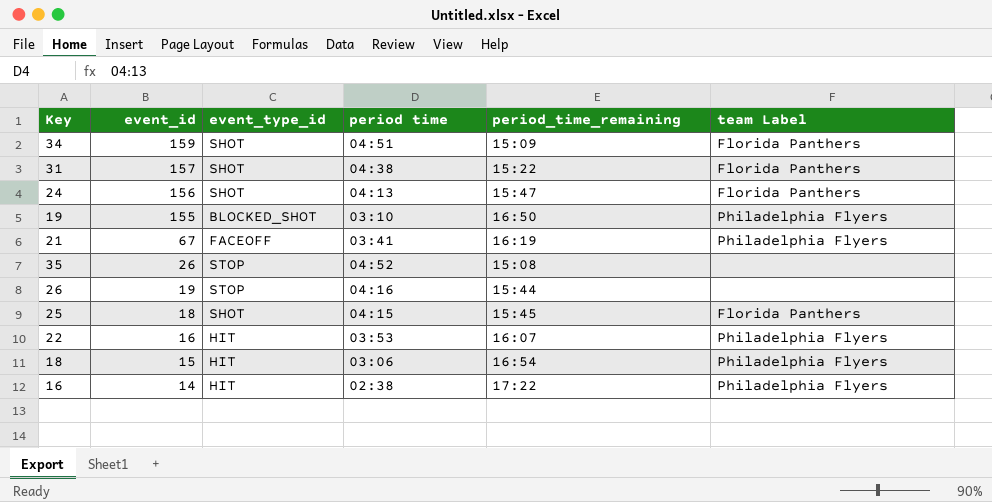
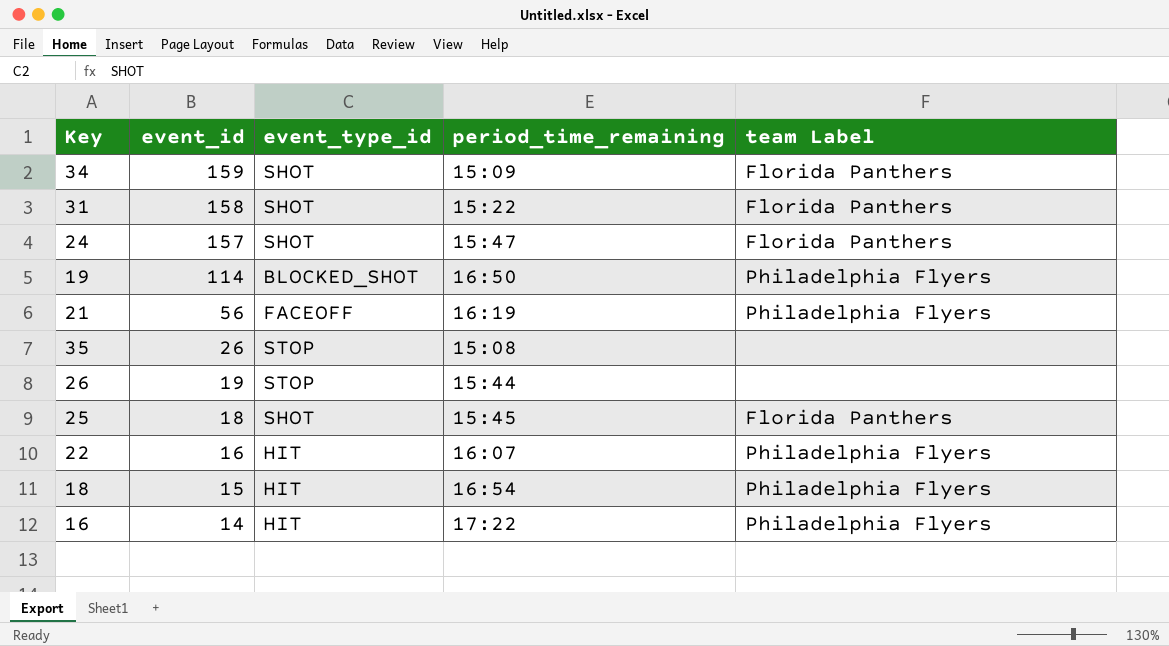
column period time | position: 4 -> none
31 | event_id: 157 -> 158
24 | event_id: 156 -> 157
19 | event_id: 155 -> 114
21 | event_id: 67 -> 56

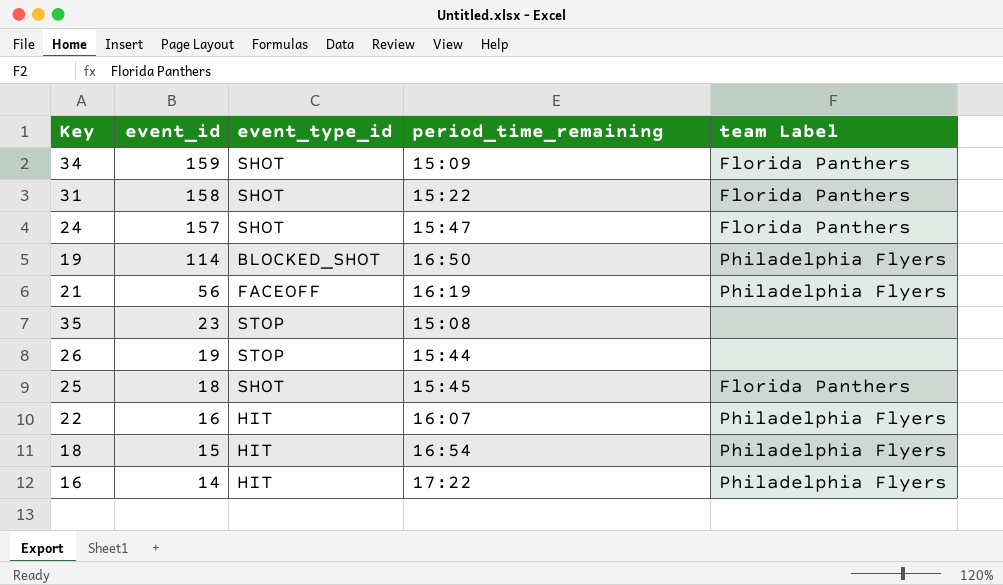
35 | event_id: 26 -> 23

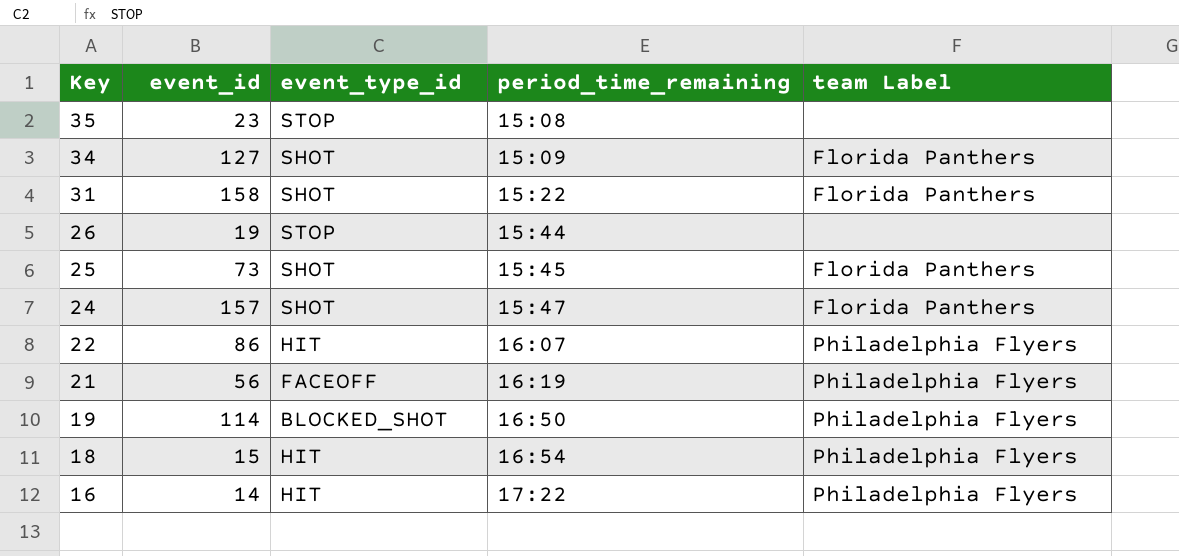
row order: event_id descending -> Key descending
34 | event_id: 159 -> 127
25 | event_id: 18 -> 73
22 | event_id: 16 -> 86

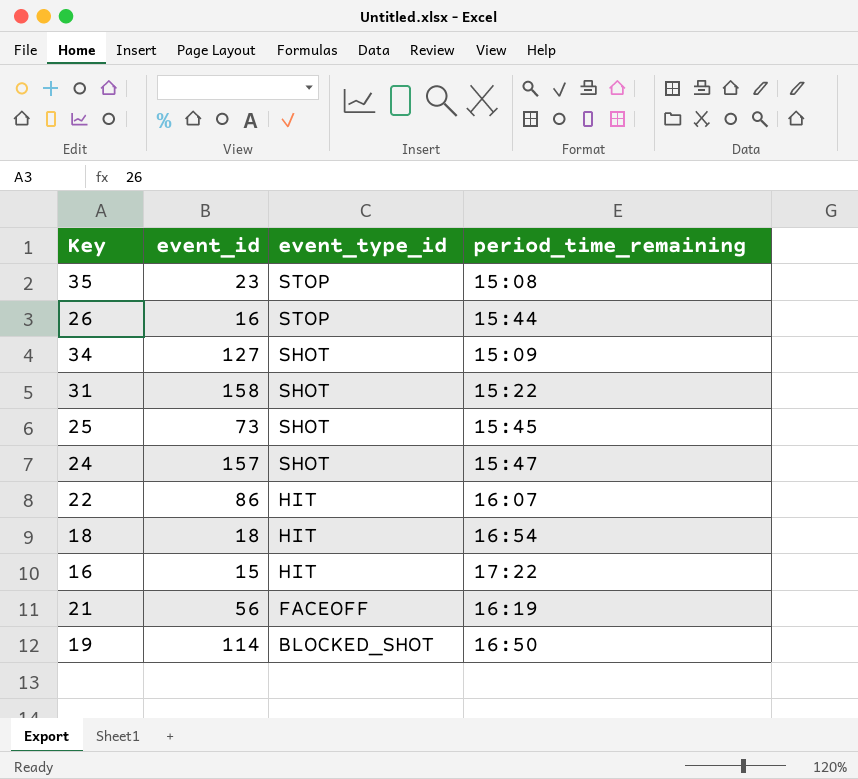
row order: Key descending -> event_type_id descending
column team Label | position: 5 -> none
26 | event_id: 19 -> 16
18 | event_id: 15 -> 18
16 | event_id: 14 -> 15

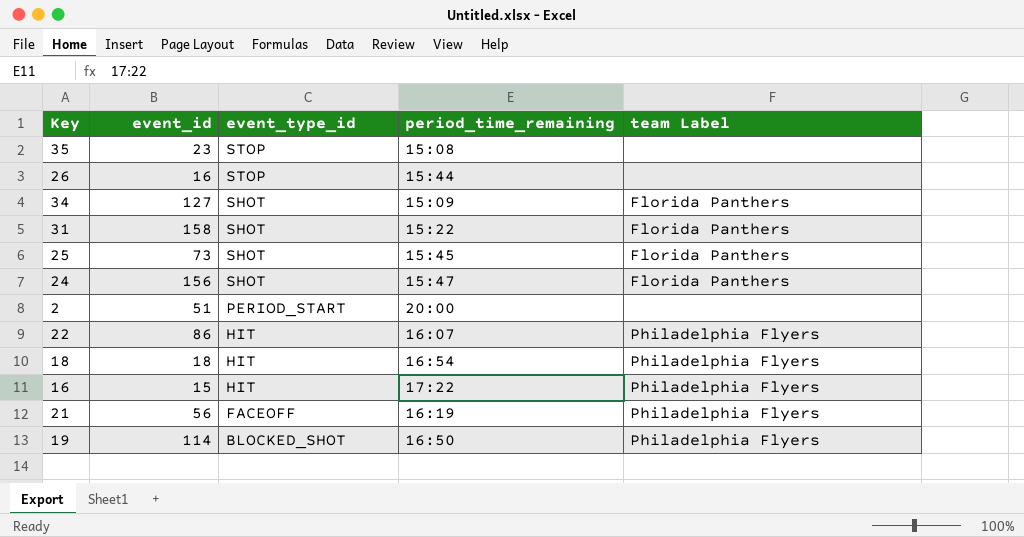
column team Label | position: none -> 5
24 | event_id: 157 -> 156
row 2: none -> 51 | PERIOD_START | 20:00 | none

